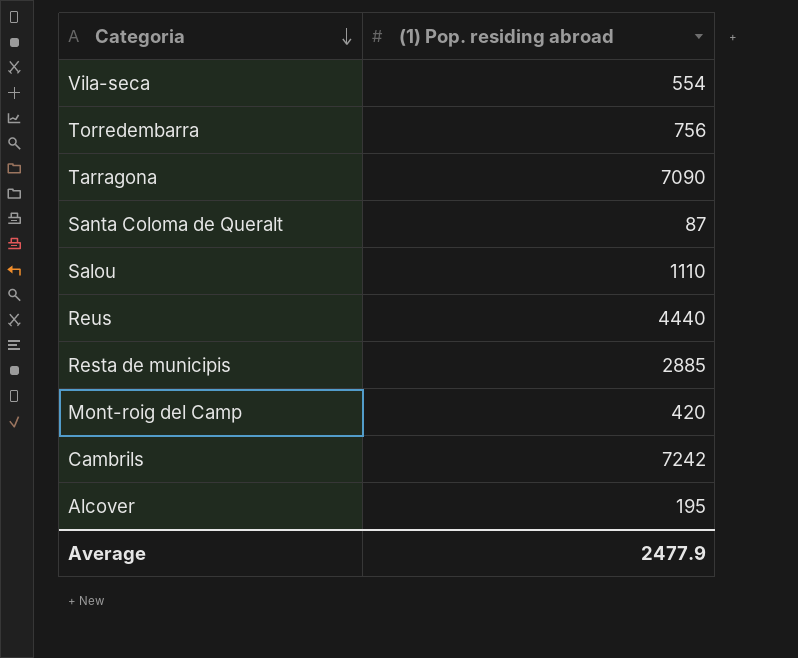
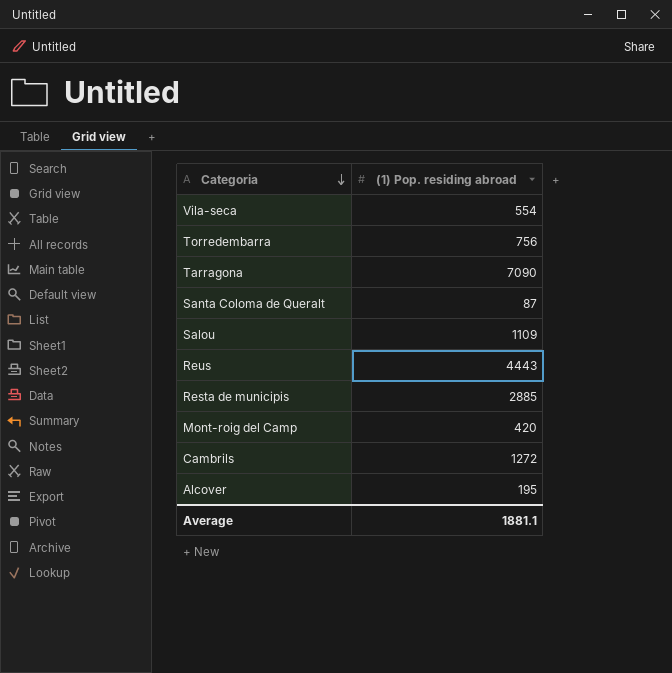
Salou | (1) Pop. residing abroad: 1110 -> 1109
Reus | (1) Pop. residing abroad: 4440 -> 4443
Cambrils | (1) Pop. residing abroad: 7242 -> 1272
Average | (1) Pop. residing abroad: 2477.9 -> 1881.1

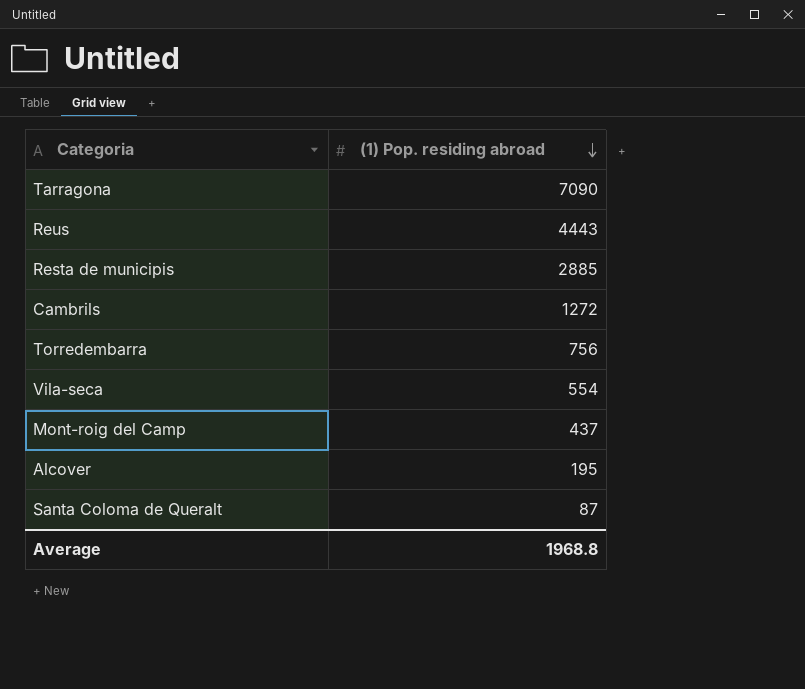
row order: Categoria descending -> (1) Pop. residing abroad descending
row Salou: 1109 -> none
Mont-roig del Camp | (1) Pop. residing abroad: 420 -> 437
Average | (1) Pop. residing abroad: 1881.1 -> 1968.8

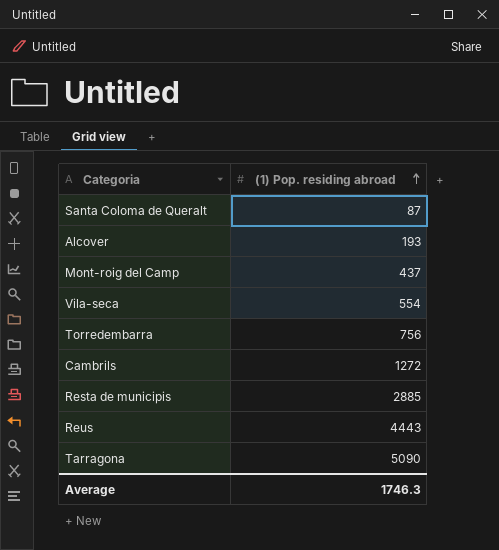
row order: (1) Pop. residing abroad descending -> (1) Pop. residing abroad ascending
Alcover | (1) Pop. residing abroad: 195 -> 193
Tarragona | (1) Pop. residing abroad: 7090 -> 5090
Average | (1) Pop. residing abroad: 1968.8 -> 1746.3

